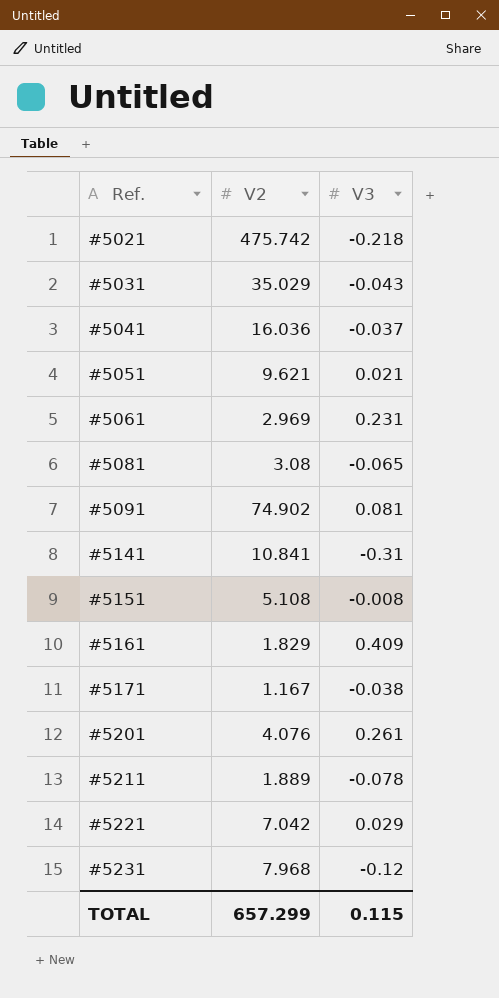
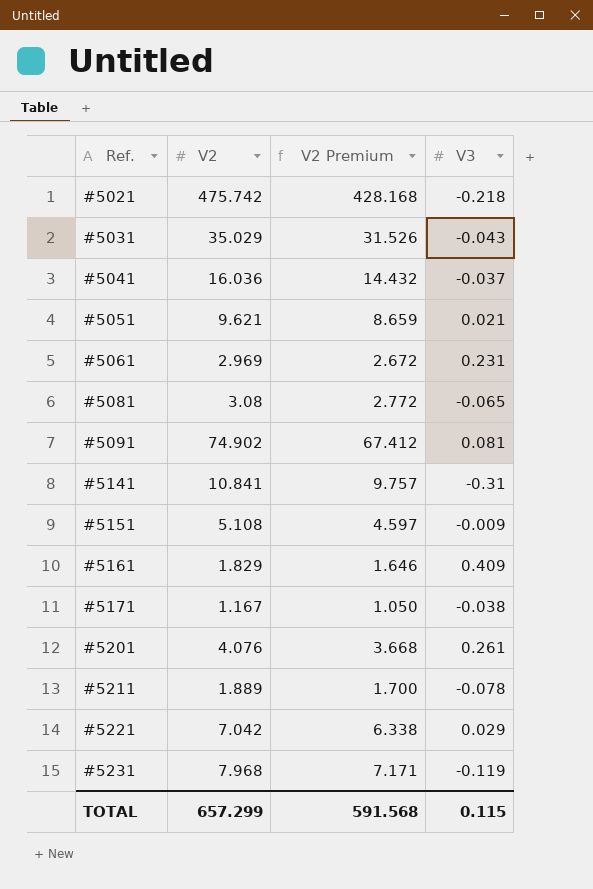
column V2 Premium | formula: none -> [V2] * 0.9
#5151 | V3: -0.008 -> -0.009
#5231 | V3: -0.12 -> -0.119

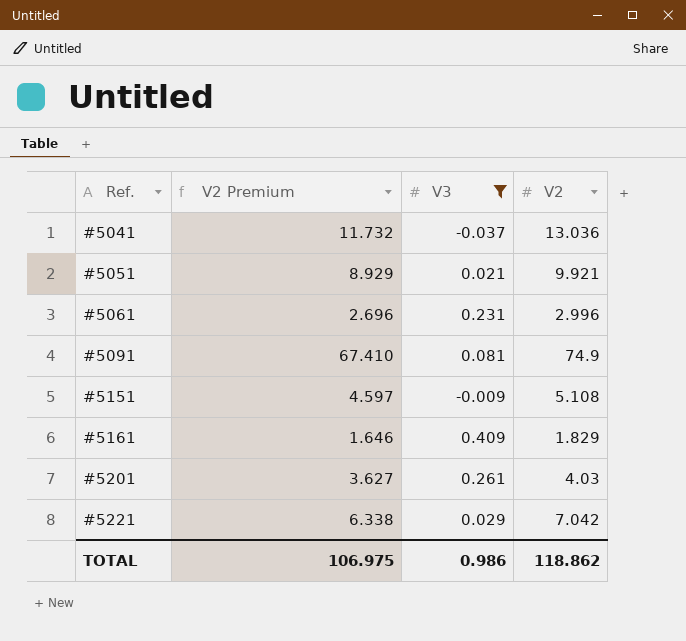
filter: none -> V3 >= -0.037
column V2 | position: 2 -> 4
#5041 | V2 Premium: 14.432 -> 11.732
#5041 | V2: 16.036 -> 13.036
#5051 | V2 Premium: 8.659 -> 8.929
#5051 | V2: 9.621 -> 9.921
#5061 | V2 Premium: 2.672 -> 2.696
#5061 | V2: 2.969 -> 2.996
#5091 | V2 Premium: 67.412 -> 67.410
#5091 | V2: 74.902 -> 74.9
#5201 | V2 Premium: 3.668 -> 3.627
#5201 | V2: 4.076 -> 4.03
TOTAL | V2 Premium: 591.568 -> 106.975
TOTAL | V3: 0.115 -> 0.986
TOTAL | V2: 657.299 -> 118.862

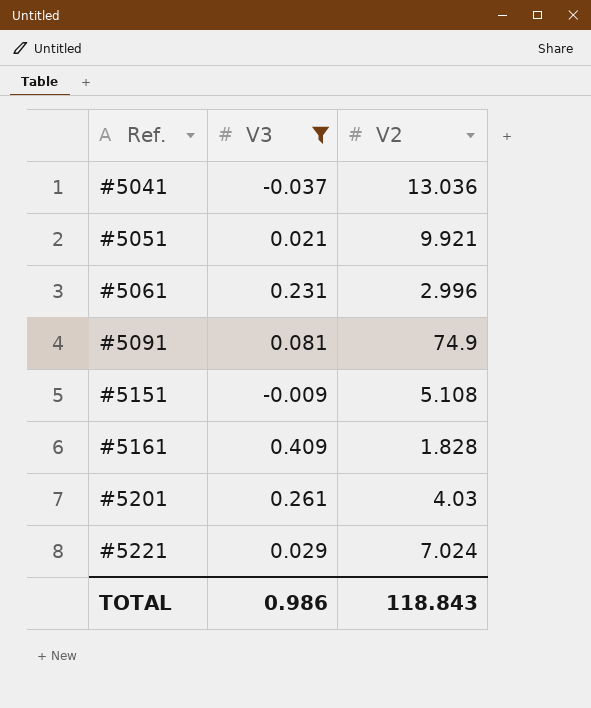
column V2 Premium | formula: [V2] * 0.9 -> none
#5161 | V2: 1.829 -> 1.828
#5221 | V2: 7.042 -> 7.024
TOTAL | V2: 118.862 -> 118.843

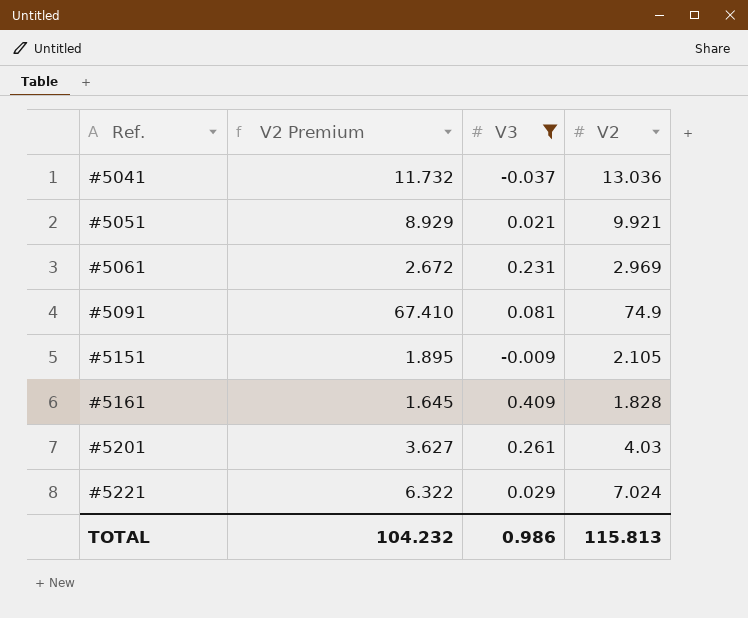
column V2 Premium | formula: none -> [V2] * 0.9
#5061 | V2: 2.996 -> 2.969
#5151 | V2: 5.108 -> 2.105
TOTAL | V2: 118.843 -> 115.813

